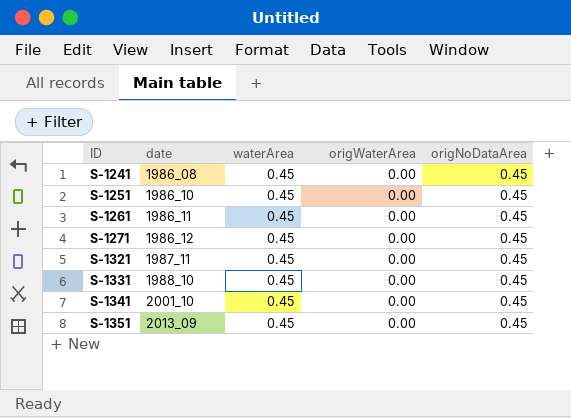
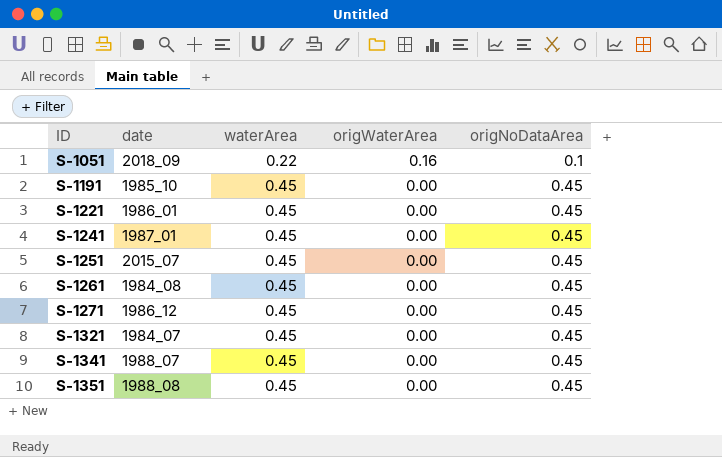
row S-1331: 1988_10 | 0.45 | 0.00 | 0.45 -> none
row S-1051: none -> 2018_09 | 0.22 | 0.16 | 0.1
row S-1191: none -> 1985_10 | 0.45 | 0.00 | 0.45
row S-1221: none -> 1986_01 | 0.45 | 0.00 | 0.45
S-1241 | date: 1986_08 -> 1987_01
S-1251 | date: 1986_10 -> 2015_07
S-1261 | date: 1986_11 -> 1984_08
S-1321 | date: 1987_11 -> 1984_07
S-1341 | date: 2001_10 -> 1988_07
S-1351 | date: 2013_09 -> 1988_08

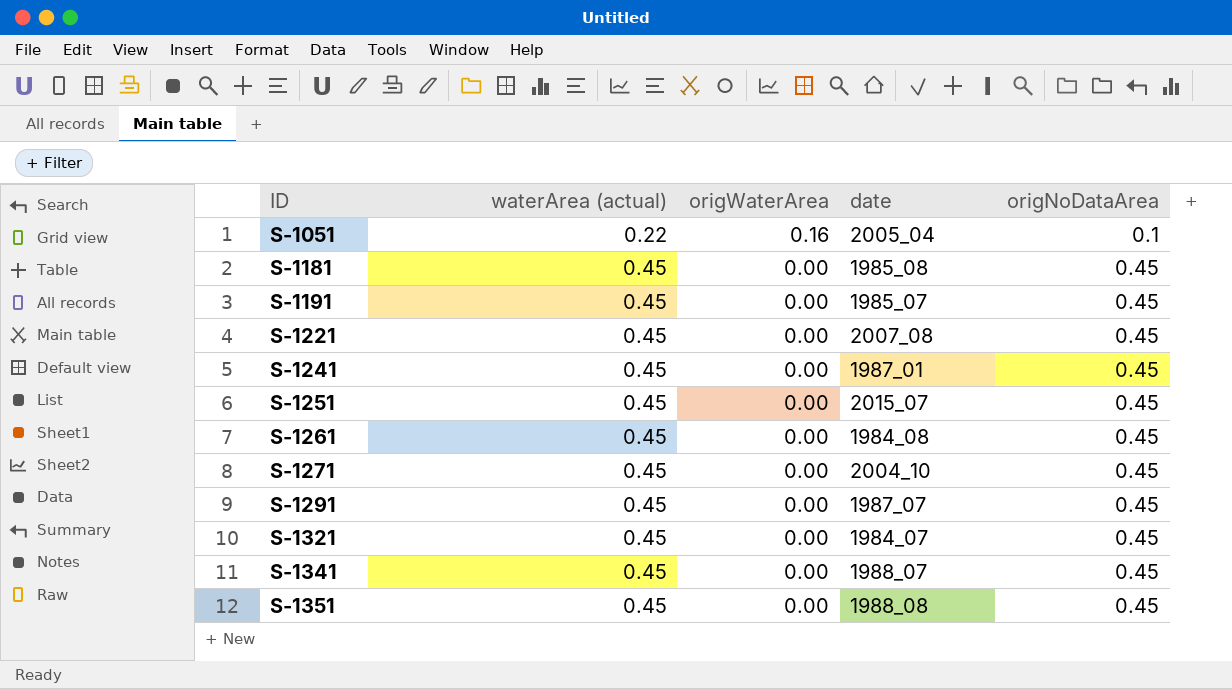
column name: waterArea -> waterArea (actual)
column date | position: 2 -> 4
S-1051 | date: 2018_09 -> 2005_04
row S-1181: none -> 0.45 | 0.00 | 1985_08 | 0.45
S-1191 | date: 1985_10 -> 1985_07
S-1221 | date: 1986_01 -> 2007_08
S-1271 | date: 1986_12 -> 2004_10
row S-1291: none -> 0.45 | 0.00 | 1987_07 | 0.45

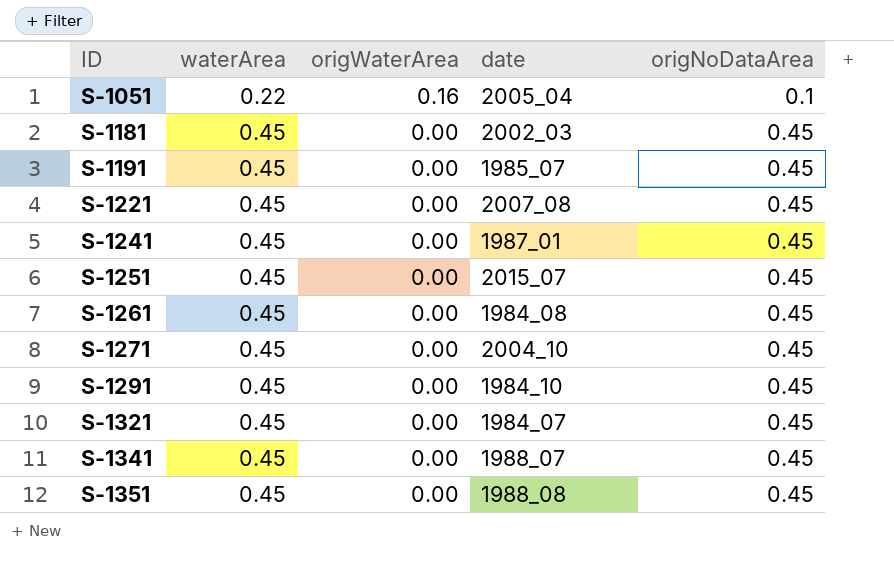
column name: waterArea (actual) -> waterArea
S-1181 | date: 1985_08 -> 2002_03
S-1291 | date: 1987_07 -> 1984_10

